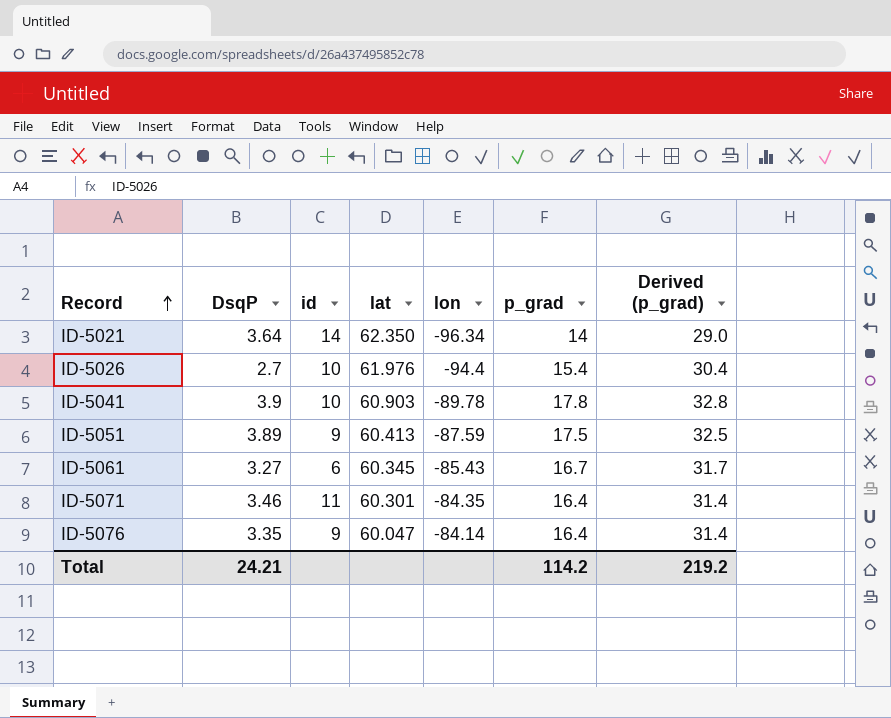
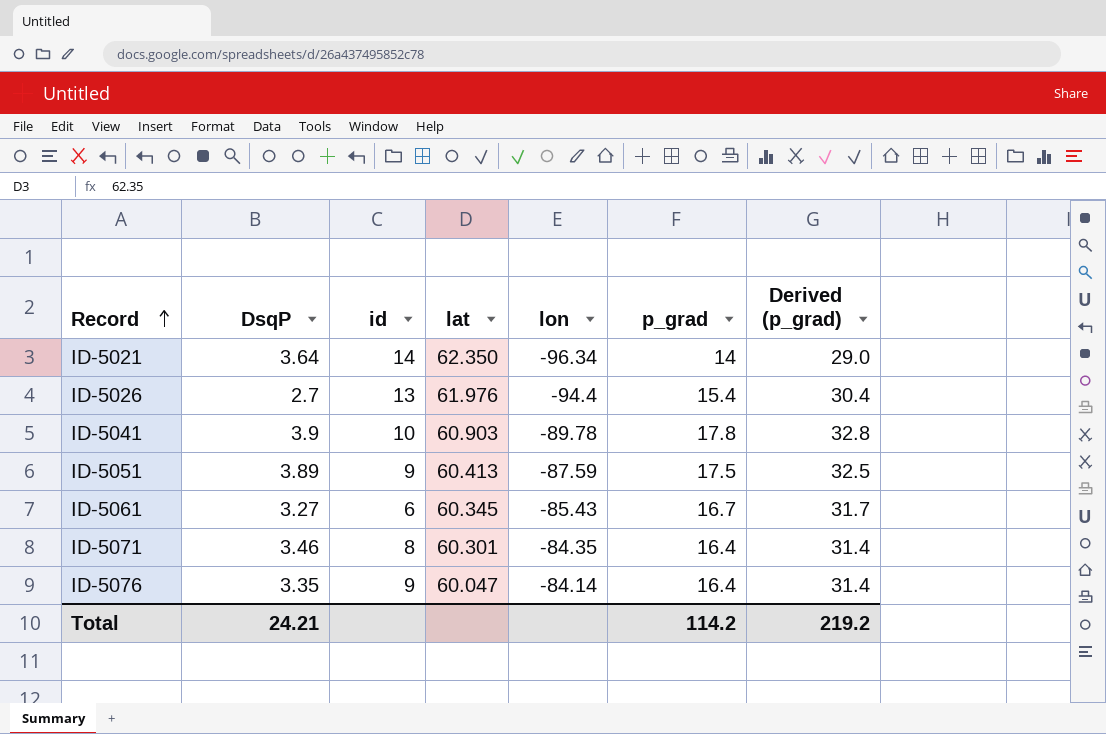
ID-5026 | id: 10 -> 13
ID-5071 | id: 11 -> 8

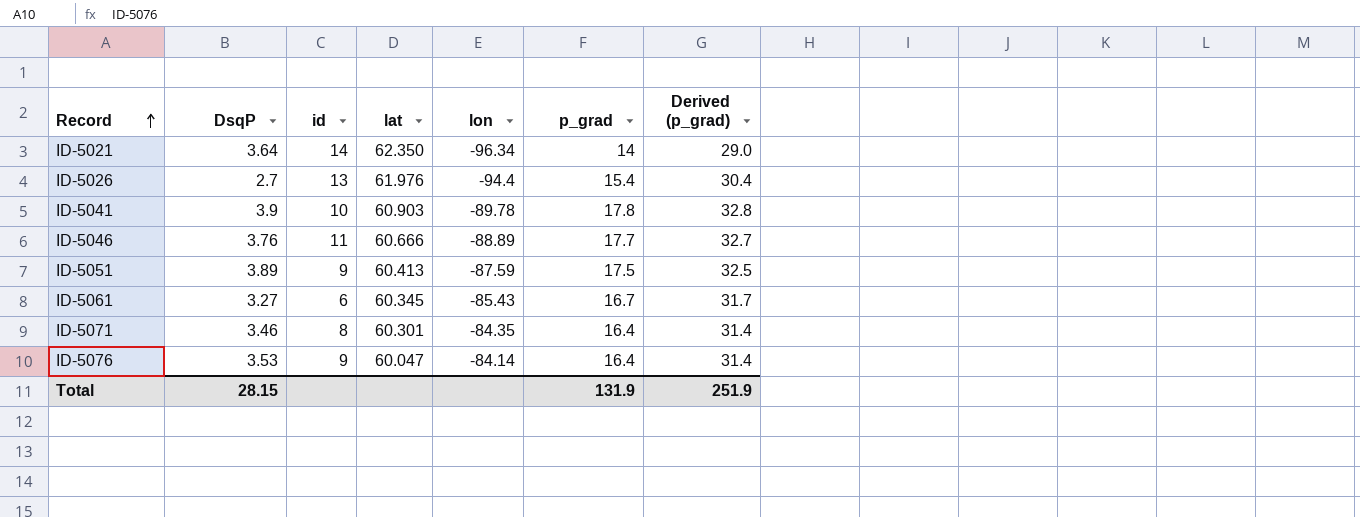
row ID-5046: none -> 3.76 | 11 | 60.666 | -88.89 | 17.7 | 32.7
ID-5076 | DsqP: 3.35 -> 3.53
Total | DsqP: 24.21 -> 28.15
Total | p_grad: 114.2 -> 131.9
Total | Derived (p_grad): 219.2 -> 251.9

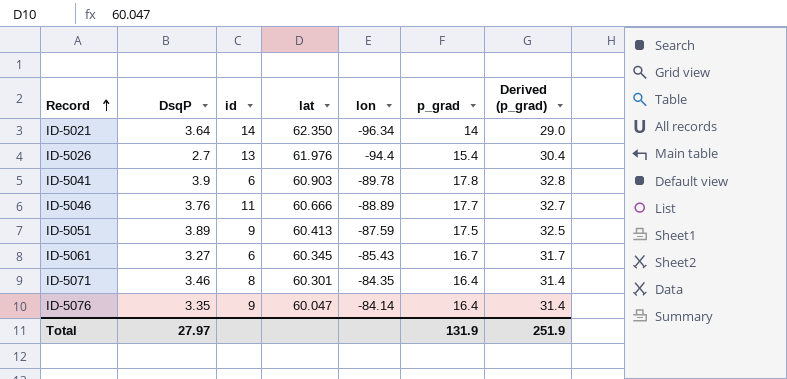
ID-5041 | id: 10 -> 6
ID-5076 | DsqP: 3.53 -> 3.35
Total | DsqP: 28.15 -> 27.97

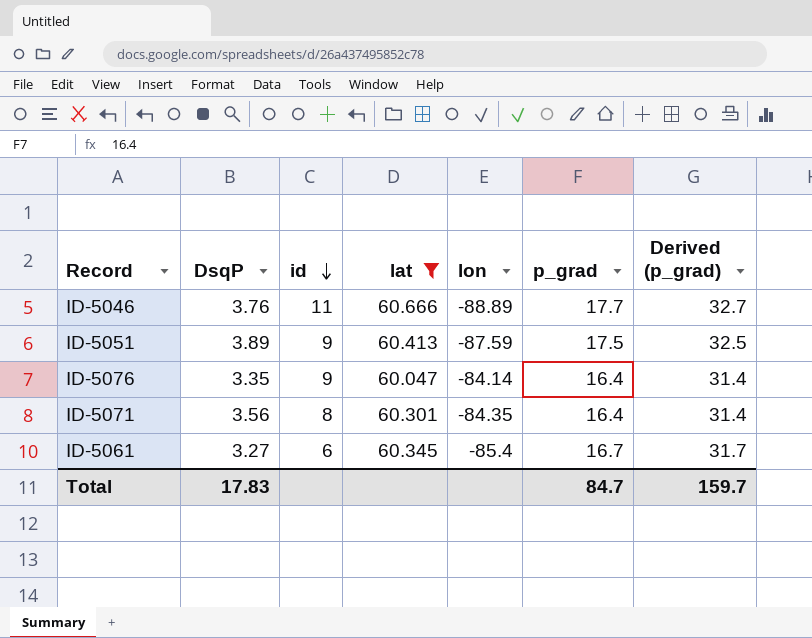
filter: none -> lat <= 60.666
row order: Record ascending -> id descending
ID-5071 | DsqP: 3.46 -> 3.56
ID-5061 | lon: -85.43 -> -85.4
Total | DsqP: 27.97 -> 17.83
Total | p_grad: 131.9 -> 84.7
Total | Derived (p_grad): 251.9 -> 159.7

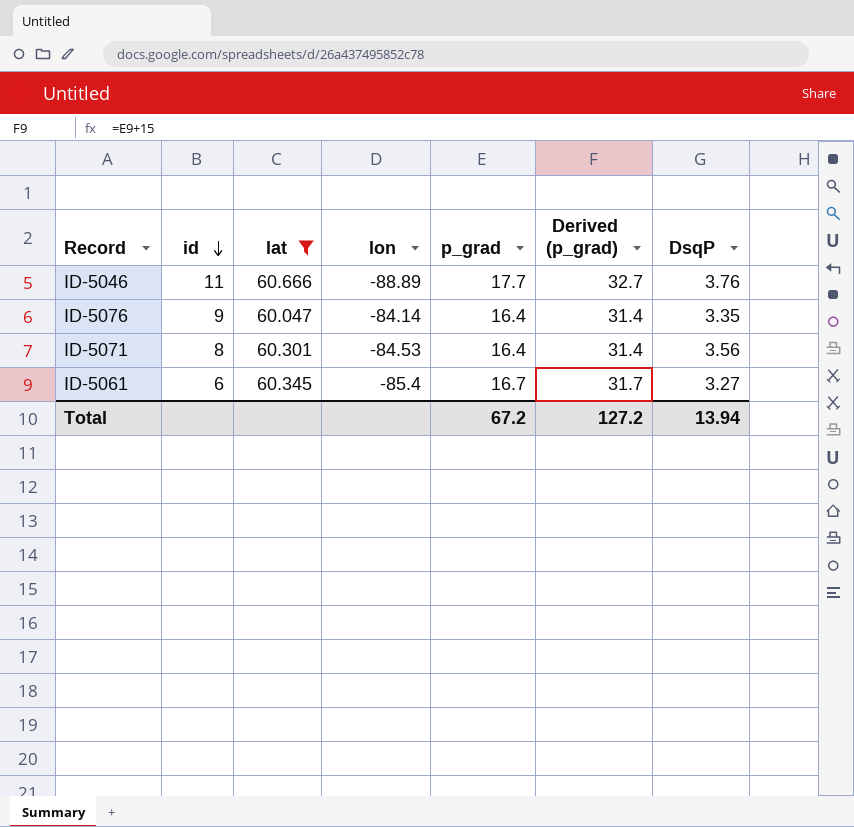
column DsqP | position: 2 -> 7
row ID-5051: 3.89 | 9 | 60.413 | -87.59 | 17.5 | 32.5 -> none
ID-5071 | lon: -84.35 -> -84.53
Total | p_grad: 84.7 -> 67.2
Total | Derived (p_grad): 159.7 -> 127.2
Total | DsqP: 17.83 -> 13.94

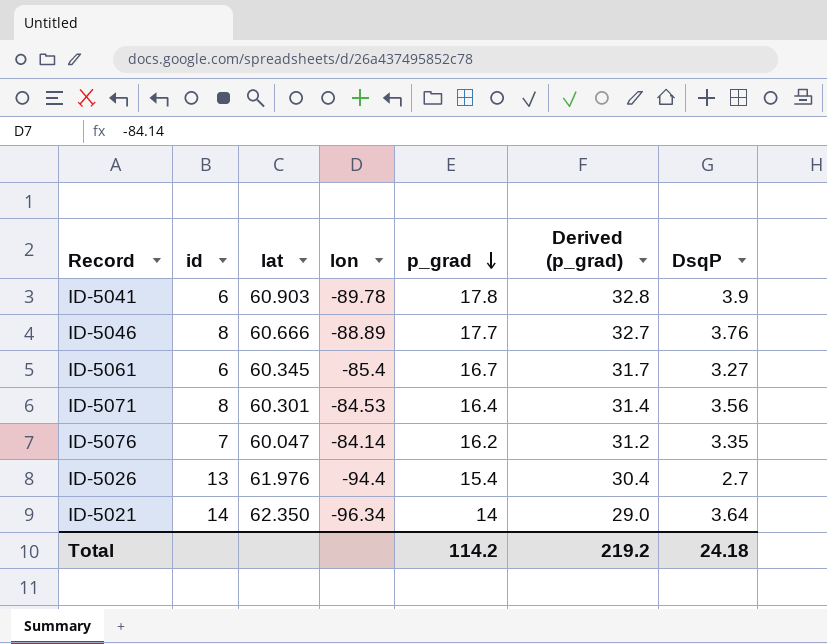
filter: lat <= 60.666 -> none
row order: id descending -> p_grad descending
ID-5046 | id: 11 -> 8
ID-5076 | id: 9 -> 7
ID-5076 | p_grad: 16.4 -> 16.2
ID-5076 | Derived (p_grad): 31.4 -> 31.2
Total | p_grad: 67.2 -> 114.2
Total | Derived (p_grad): 127.2 -> 219.2
Total | DsqP: 13.94 -> 24.18

